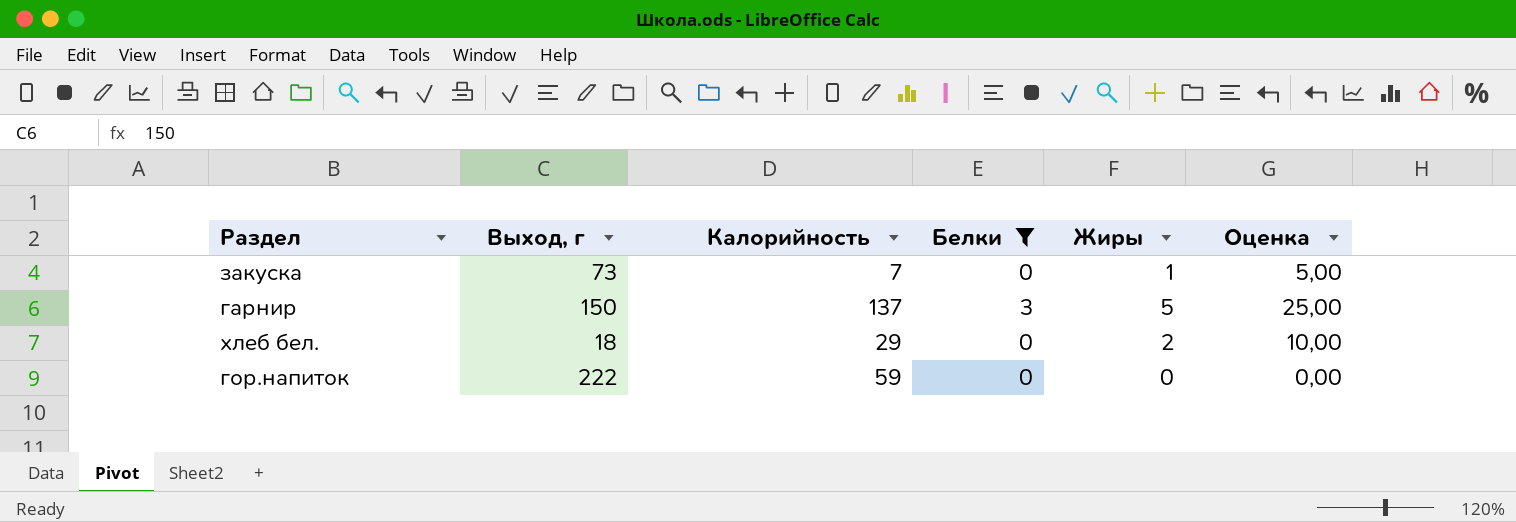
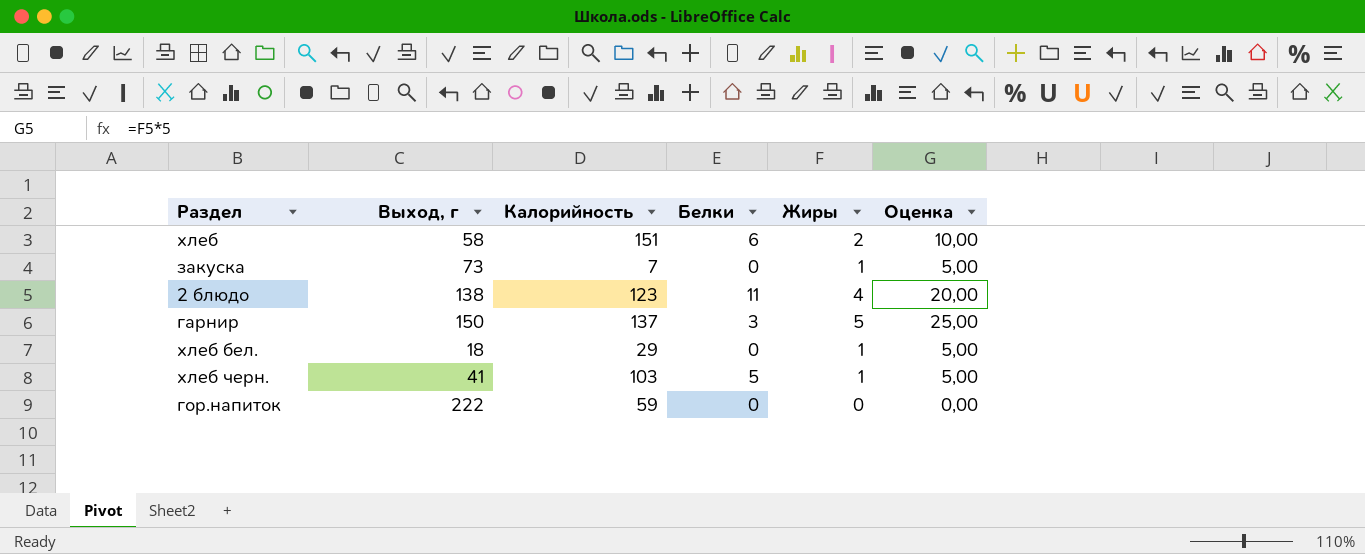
filter: Белки <= 3 -> none
хлеб бел. | Жиры: 2 -> 1
хлеб бел. | Оценка: 10,00 -> 5,00

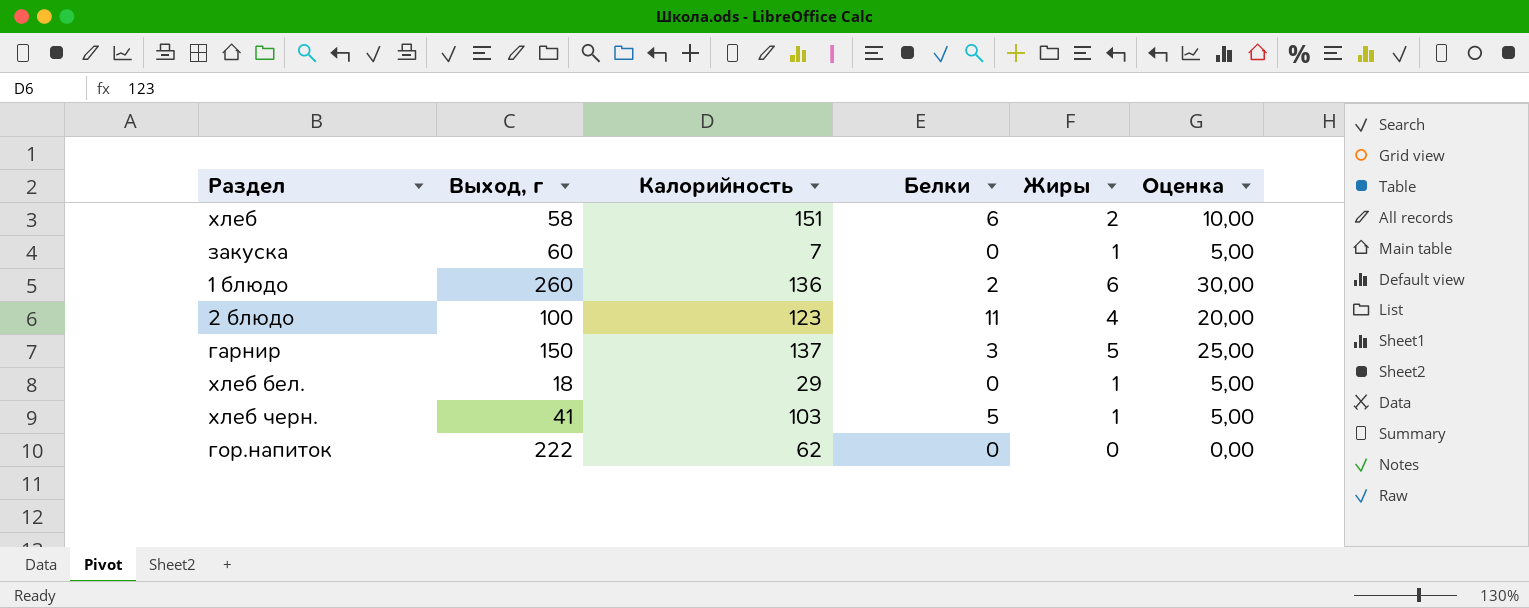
закуска | Выход, г: 73 -> 60
row 1 блюдо: none -> 260 | 136 | 2 | 6 | 30,00
2 блюдо | Выход, г: 138 -> 100
гор.напиток | Калорийность: 59 -> 62

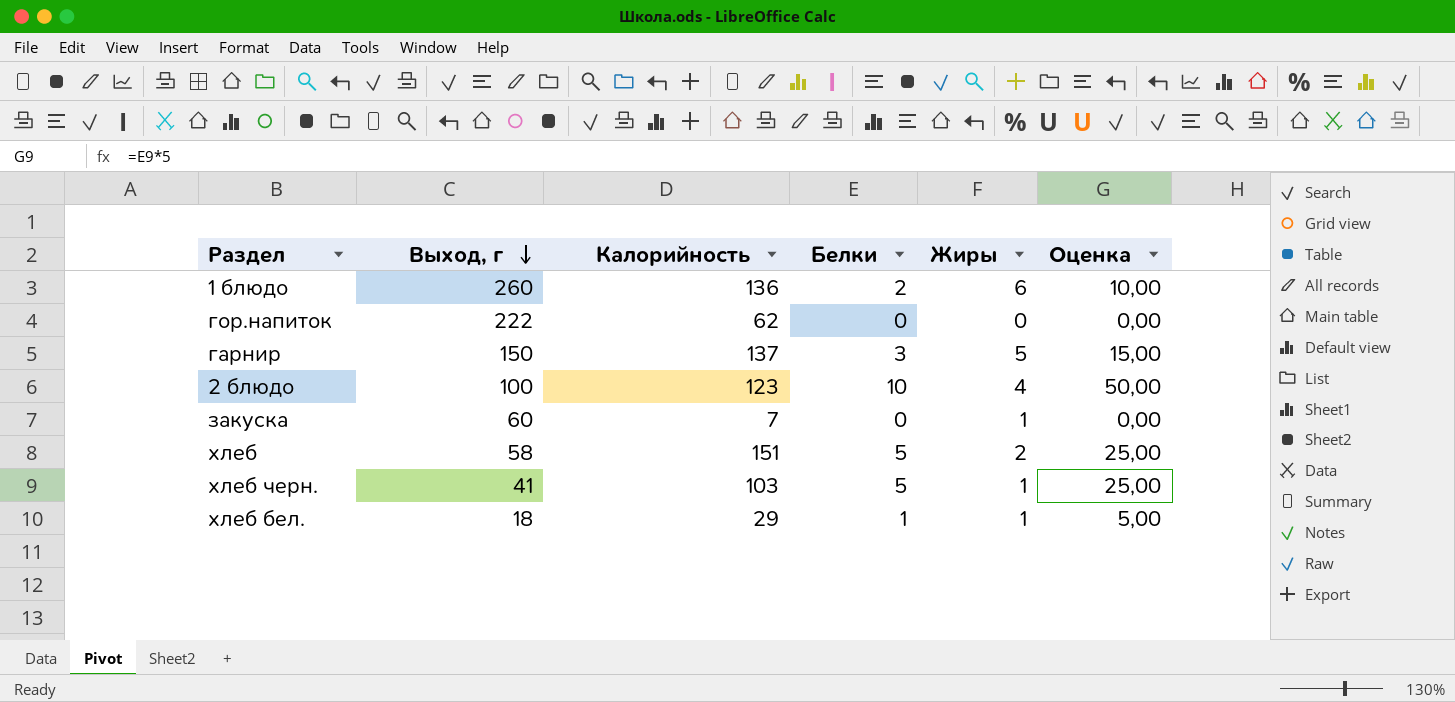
row order: none -> Выход, г descending
column Оценка | formula: [Жиры] * 5 -> [Белки] * 5
2 блюдо | Белки: 11 -> 10
хлеб | Белки: 6 -> 5
хлеб бел. | Белки: 0 -> 1

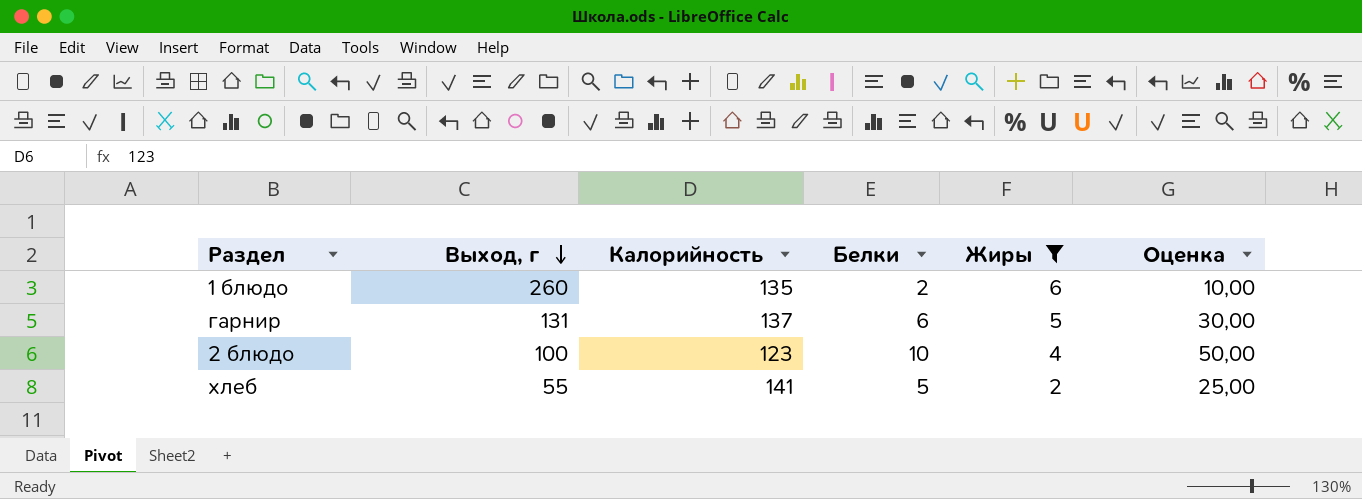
filter: none -> Жиры >= 2
1 блюдо | Калорийность: 136 -> 135
гарнир | Выход, г: 150 -> 131
гарнир | Белки: 3 -> 6
гарнир | Оценка: 15,00 -> 30,00
хлеб | Выход, г: 58 -> 55
хлеб | Калорийность: 151 -> 141

